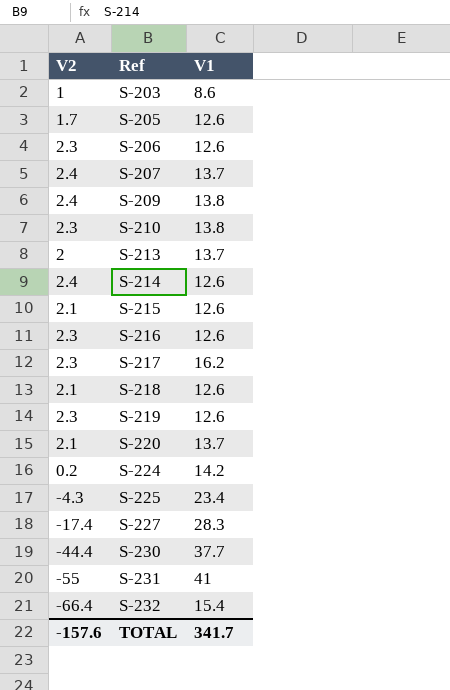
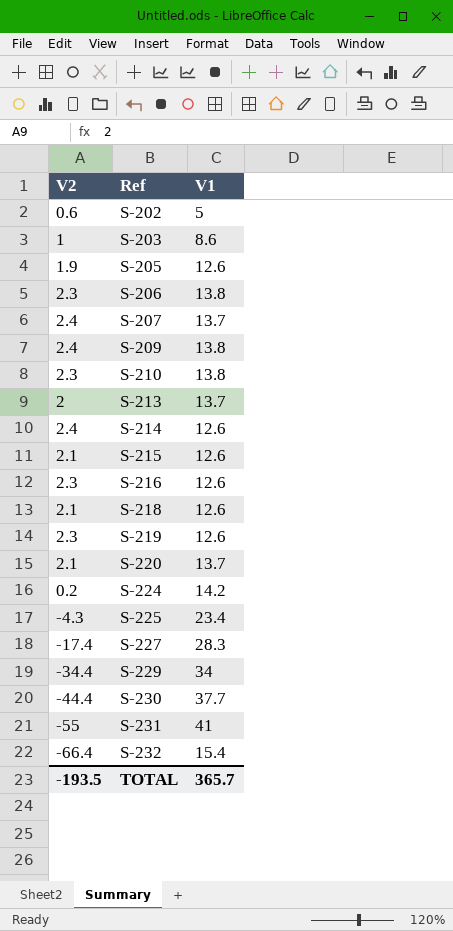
row S-217: 2.3 | 16.2 -> none
row S-202: none -> 0.6 | 5
S-205 | V2: 1.7 -> 1.9
S-206 | V1: 12.6 -> 13.8
row S-229: none -> -34.4 | 34
TOTAL | V2: -157.6 -> -193.5
TOTAL | V1: 341.7 -> 365.7

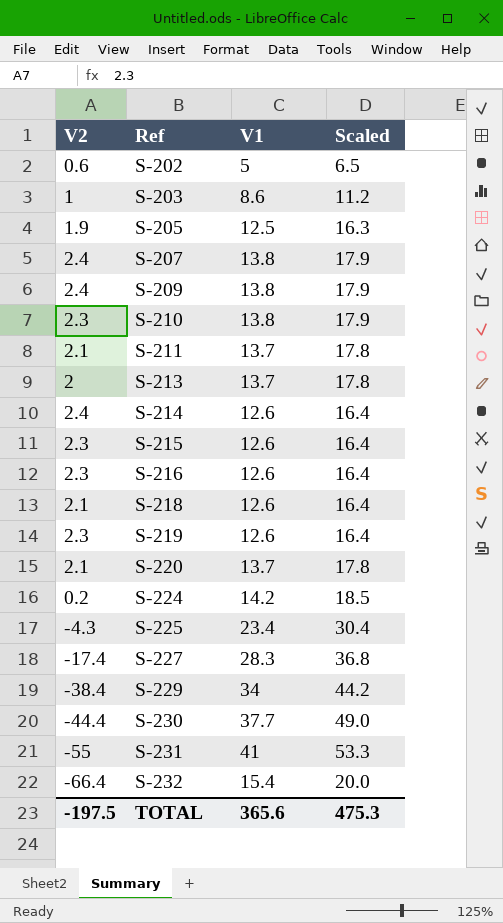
column Scaled | formula: none -> [V1] * 1.3
row S-206: 2.3 | 13.8 -> none
S-205 | V1: 12.6 -> 12.5
S-207 | V1: 13.7 -> 13.8
row S-211: none -> 2.1 | 13.7 | 17.8
S-215 | V2: 2.1 -> 2.3
S-229 | V2: -34.4 -> -38.4
TOTAL | V2: -193.5 -> -197.5
TOTAL | V1: 365.7 -> 365.6

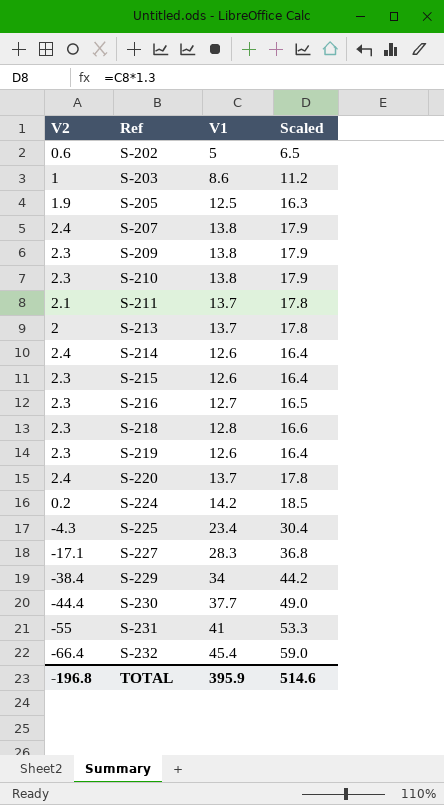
S-209 | V2: 2.4 -> 2.3
S-216 | V1: 12.6 -> 12.7
S-216 | Scaled: 16.4 -> 16.5
S-218 | V2: 2.1 -> 2.3
S-218 | V1: 12.6 -> 12.8
S-218 | Scaled: 16.4 -> 16.6
S-220 | V2: 2.1 -> 2.4
S-227 | V2: -17.4 -> -17.1
S-232 | V1: 15.4 -> 45.4
S-232 | Scaled: 20.0 -> 59.0
TOTAL | V2: -197.5 -> -196.8
TOTAL | V1: 365.6 -> 395.9
TOTAL | Scaled: 475.3 -> 514.6

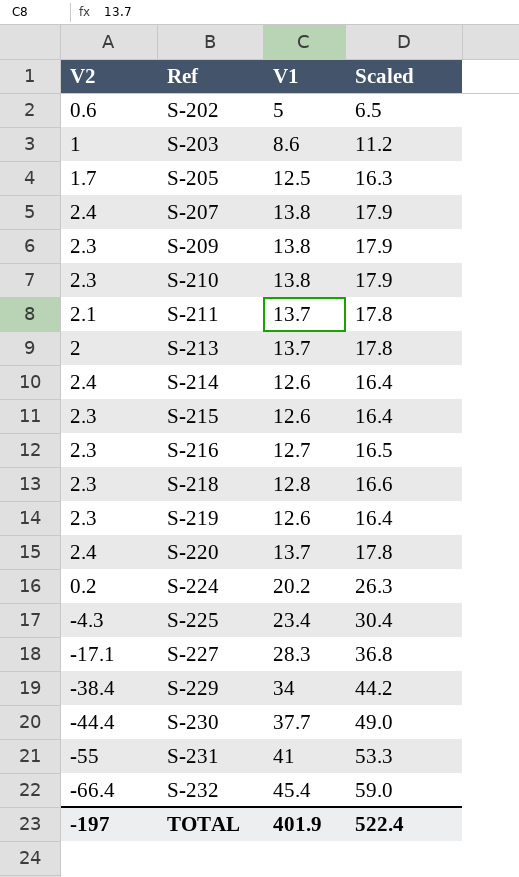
S-205 | V2: 1.9 -> 1.7
S-224 | V1: 14.2 -> 20.2
S-224 | Scaled: 18.5 -> 26.3
TOTAL | V2: -196.8 -> -197
TOTAL | V1: 395.9 -> 401.9
TOTAL | Scaled: 514.6 -> 522.4

